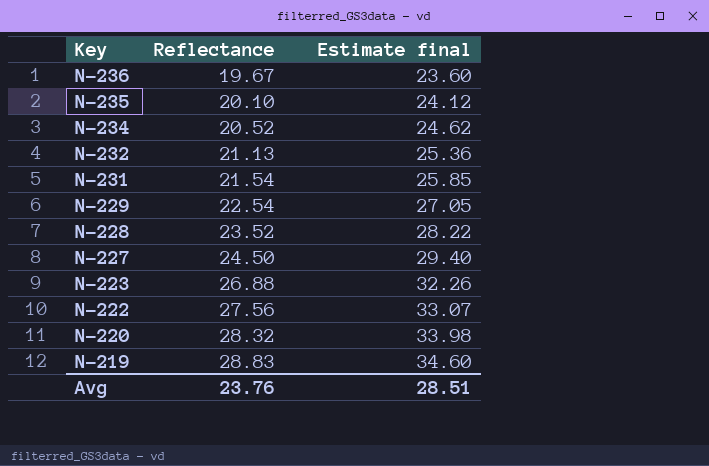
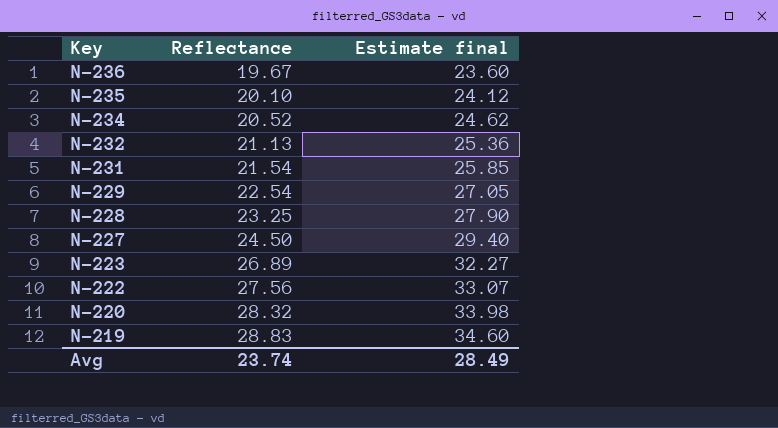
N-228 | Reflectance: 23.52 -> 23.25
N-228 | Estimate final: 28.22 -> 27.90
N-223 | Reflectance: 26.88 -> 26.89
N-223 | Estimate final: 32.26 -> 32.27
Avg | Reflectance: 23.76 -> 23.74
Avg | Estimate final: 28.51 -> 28.49

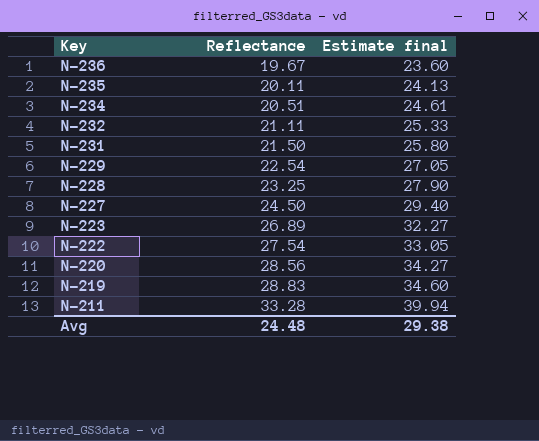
N-235 | Reflectance: 20.10 -> 20.11
N-235 | Estimate final: 24.12 -> 24.13
N-234 | Reflectance: 20.52 -> 20.51
N-234 | Estimate final: 24.62 -> 24.61
N-232 | Reflectance: 21.13 -> 21.11
N-232 | Estimate final: 25.36 -> 25.33
N-231 | Reflectance: 21.54 -> 21.50
N-231 | Estimate final: 25.85 -> 25.80
N-222 | Reflectance: 27.56 -> 27.54
N-222 | Estimate final: 33.07 -> 33.05
N-220 | Reflectance: 28.32 -> 28.56
N-220 | Estimate final: 33.98 -> 34.27
row N-211: none -> 33.28 | 39.94
Avg | Reflectance: 23.74 -> 24.48
Avg | Estimate final: 28.49 -> 29.38

